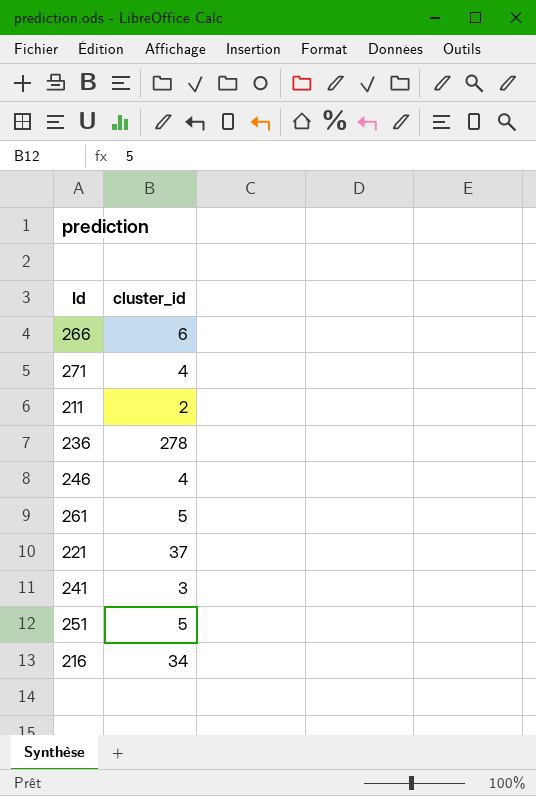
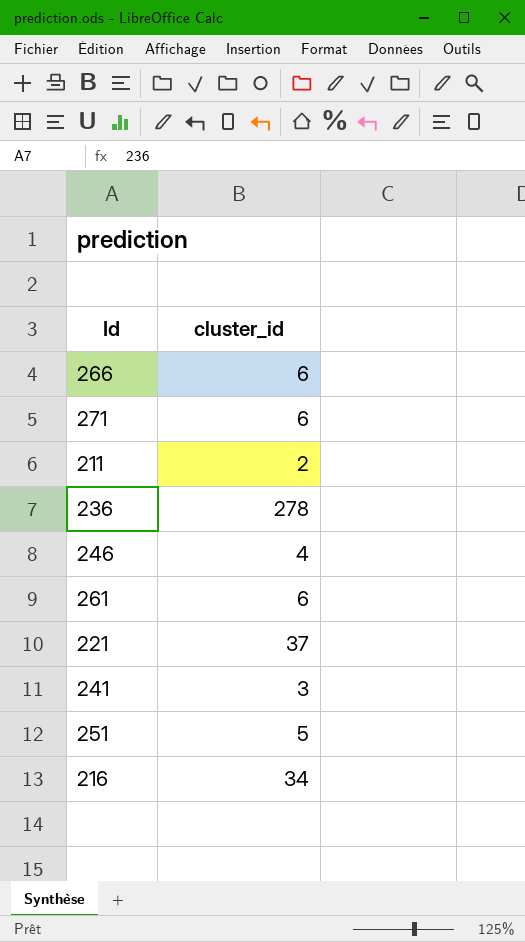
271 | cluster_id: 4 -> 6
261 | cluster_id: 5 -> 6

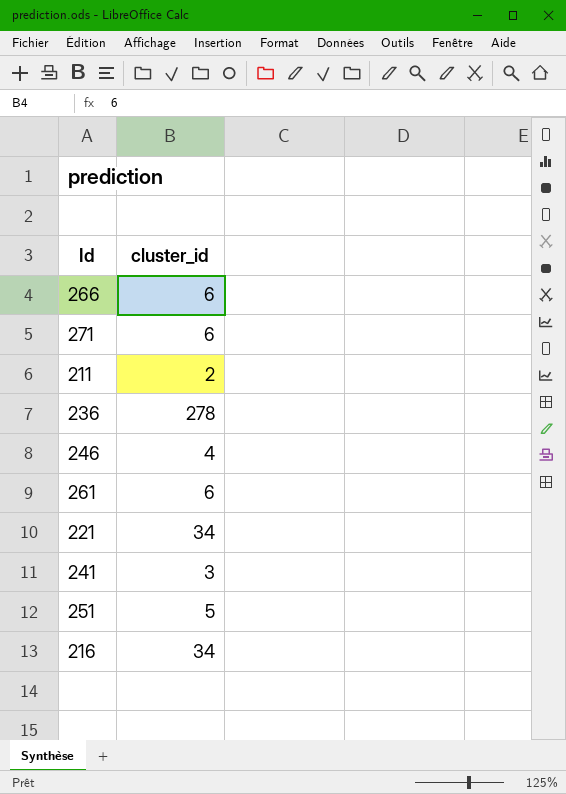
221 | cluster_id: 37 -> 34

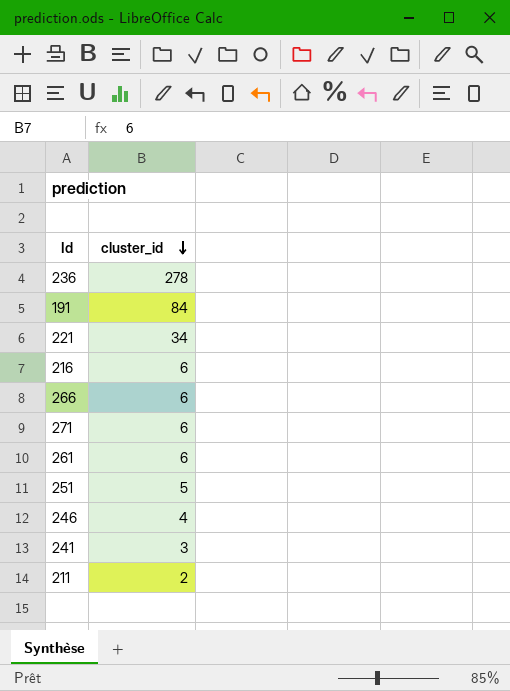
row order: none -> cluster_id descending
row 191: none -> 84
216 | cluster_id: 34 -> 6

